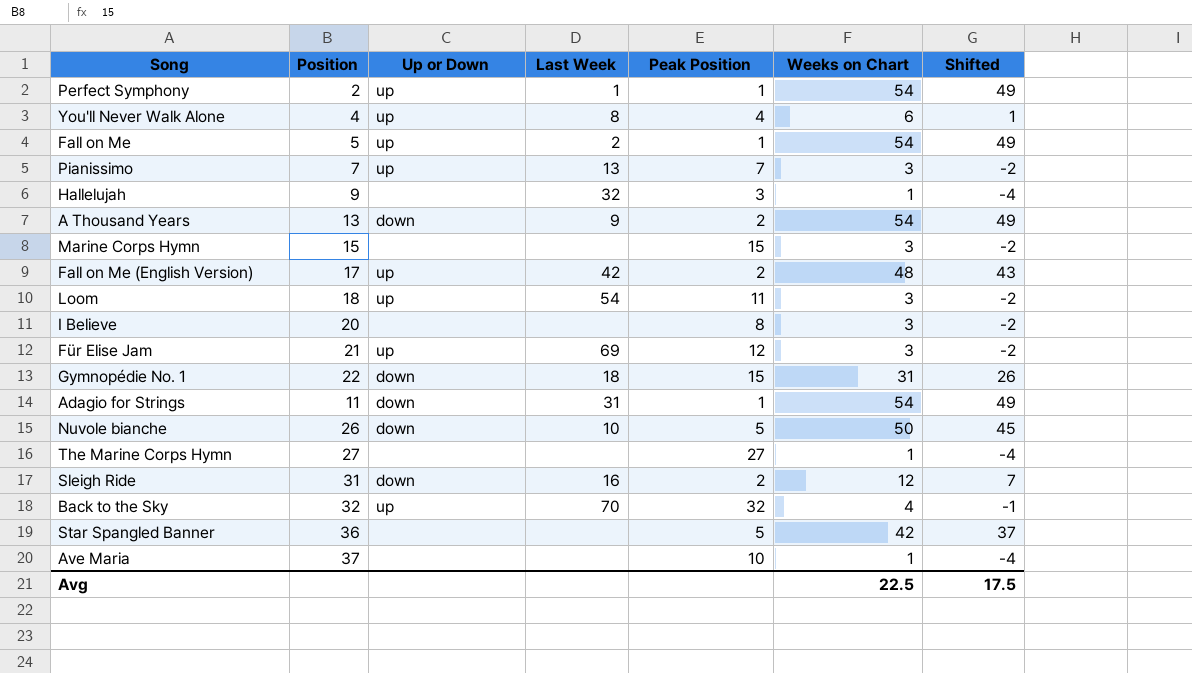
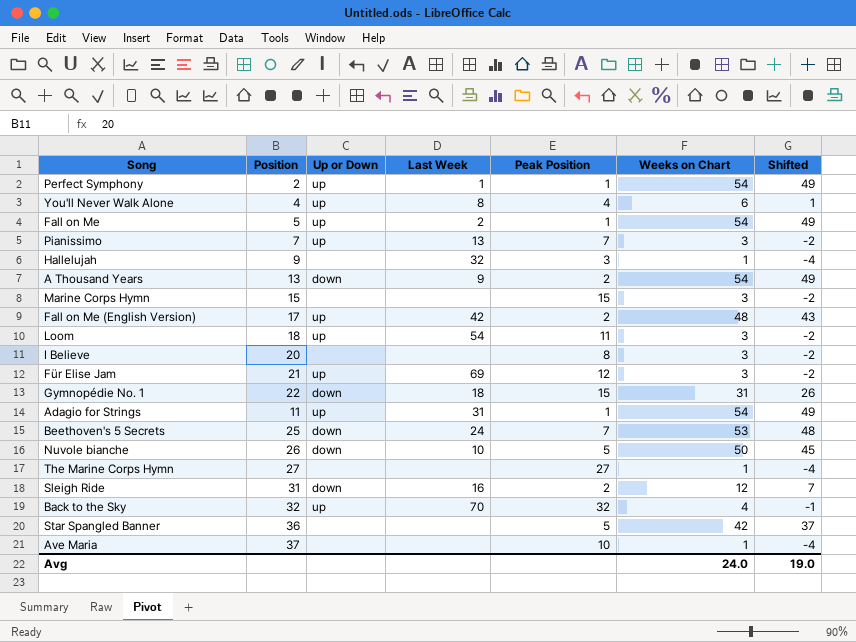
Adagio for Strings | Up or Down: down -> up
row Beethoven's 5 Secrets: none -> 25 | down | 24 | 7 | 53 | 48
Avg | Weeks on Chart: 22.5 -> 24.0
Avg | Shifted: 17.5 -> 19.0

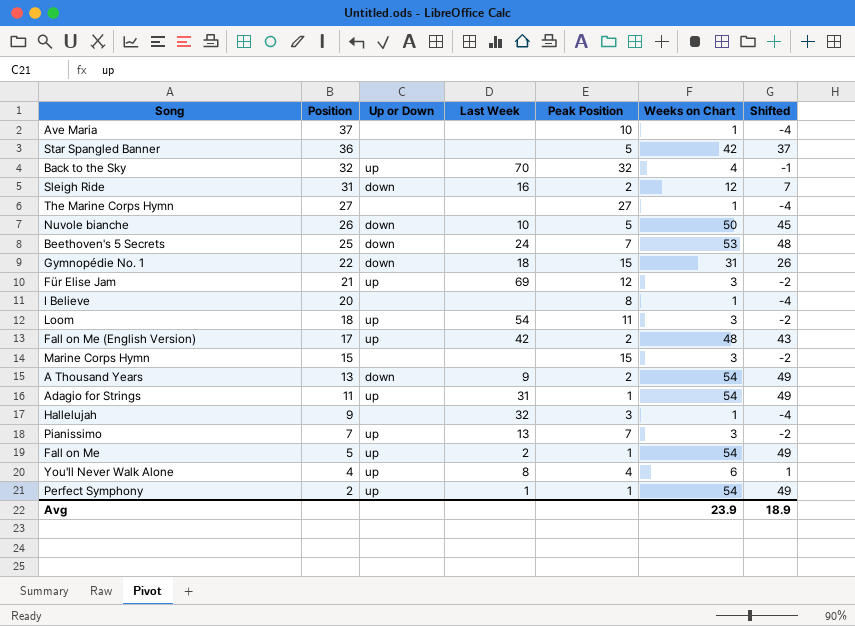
row order: none -> Position descending
I Believe | Weeks on Chart: 3 -> 1
I Believe | Shifted: -2 -> -4
Avg | Weeks on Chart: 24.0 -> 23.9
Avg | Shifted: 19.0 -> 18.9

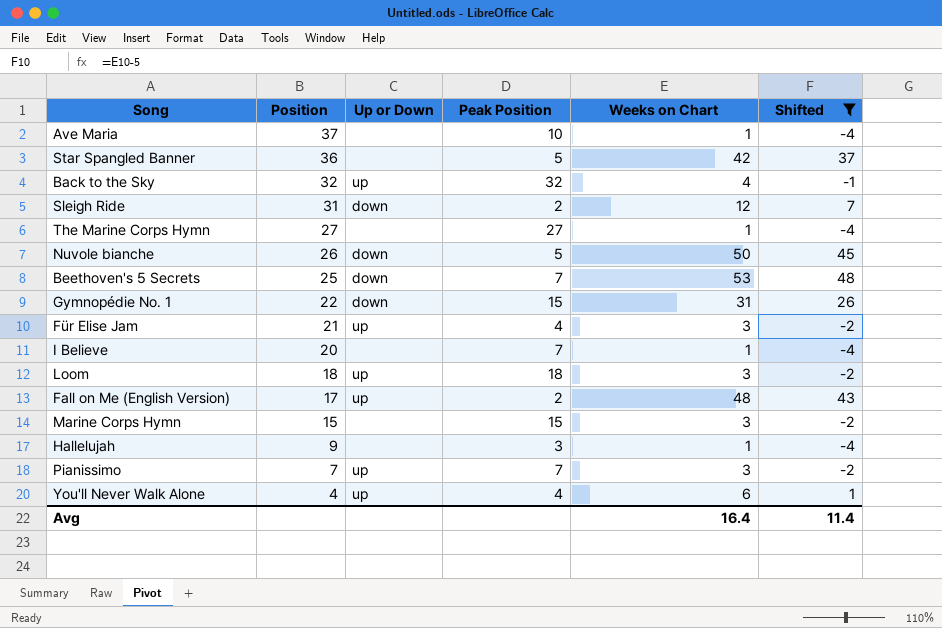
filter: none -> Shifted != 49
column Last Week | position: 4 -> none
Für Elise Jam | Peak Position: 12 -> 4
I Believe | Peak Position: 8 -> 7
Loom | Peak Position: 11 -> 18
Avg | Weeks on Chart: 23.9 -> 16.4
Avg | Shifted: 18.9 -> 11.4

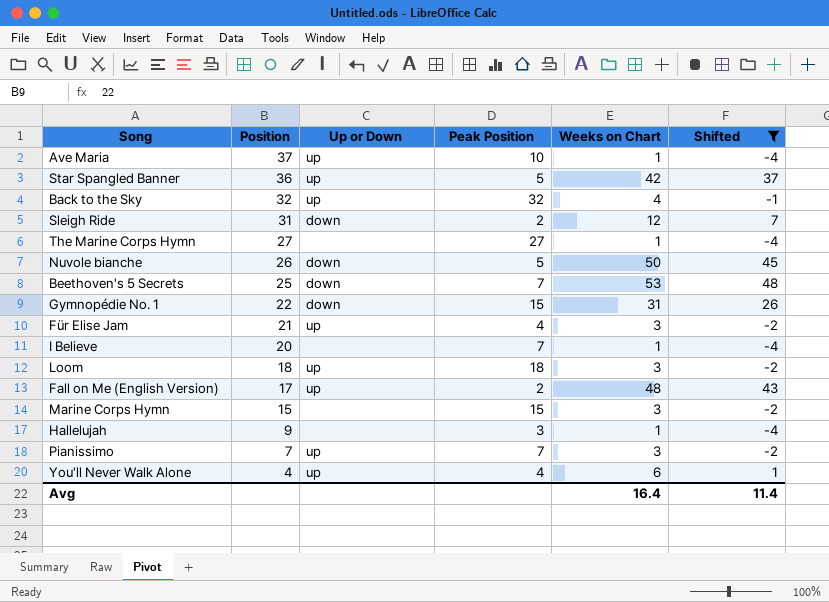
Ave Maria | Up or Down: none -> up
Star Spangled Banner | Up or Down: none -> up

